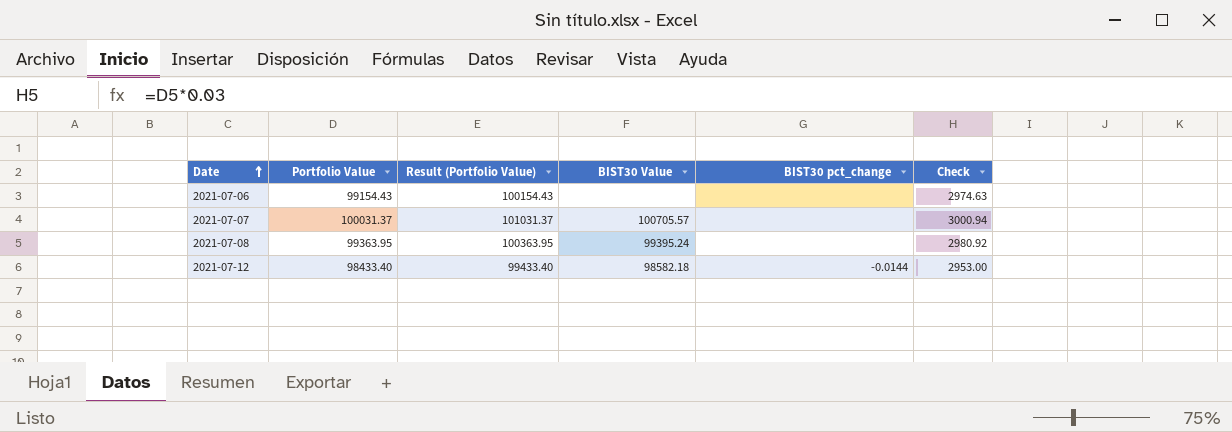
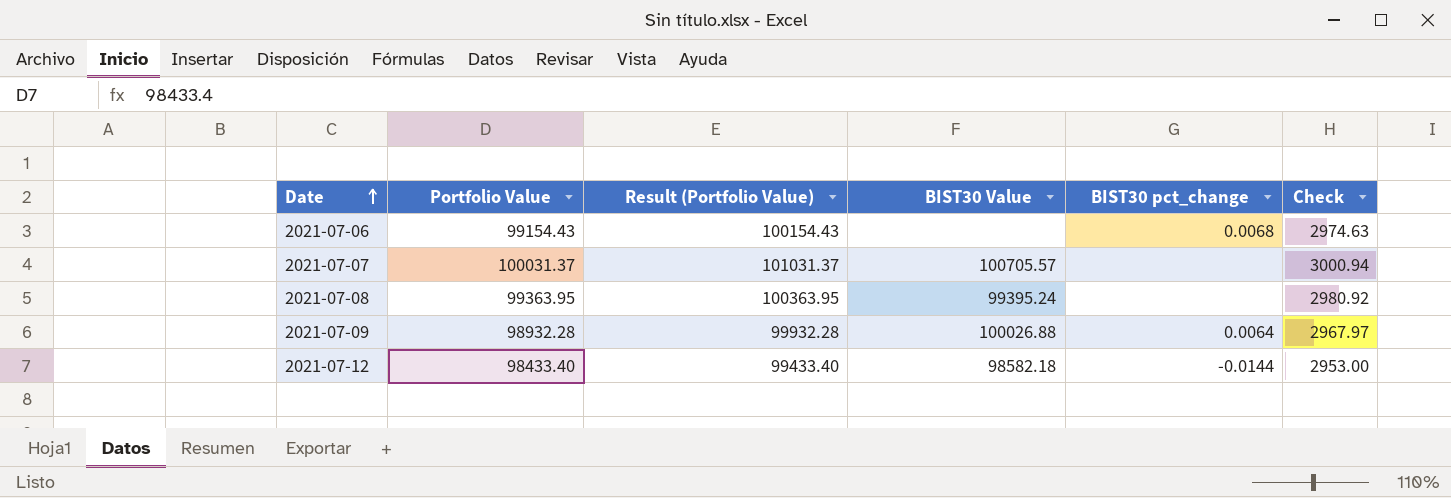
2021-07-06 | BIST30 pct_change: none -> 0.0068
row 2021-07-09: none -> 98932.28 | 99932.28 | 100026.88 | 0.0064 | 2967.97

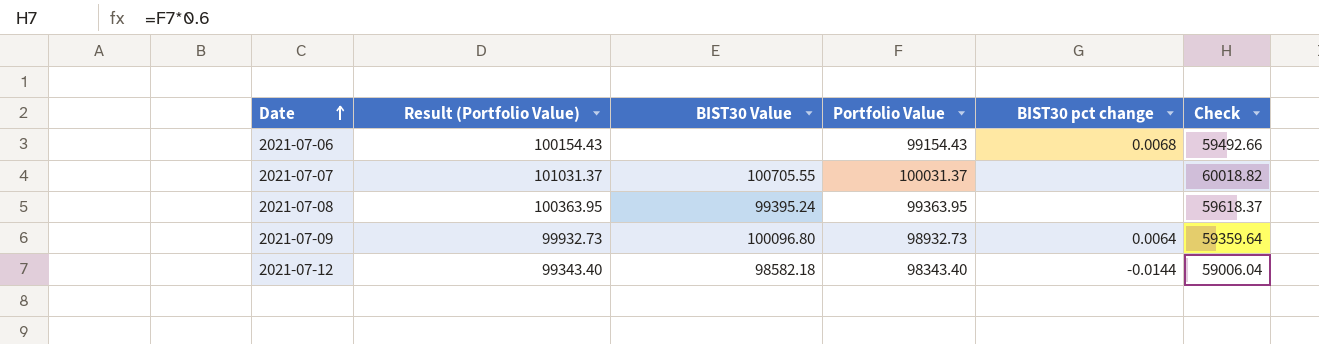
column Portfolio Value | position: 2 -> 4
column name: BIST30 pct_change -> BIST30 pct change
column Check | formula: [Portfolio Value] * 0.03 -> [Portfolio Value] * 0.6
2021-07-07 | BIST30 Value: 100705.57 -> 100705.55
2021-07-09 | Result (Portfolio Value): 99932.28 -> 99932.73
2021-07-09 | BIST30 Value: 100026.88 -> 100096.80
2021-07-09 | Portfolio Value: 98932.28 -> 98932.73
2021-07-12 | Result (Portfolio Value): 99433.40 -> 99343.40
2021-07-12 | Portfolio Value: 98433.40 -> 98343.40

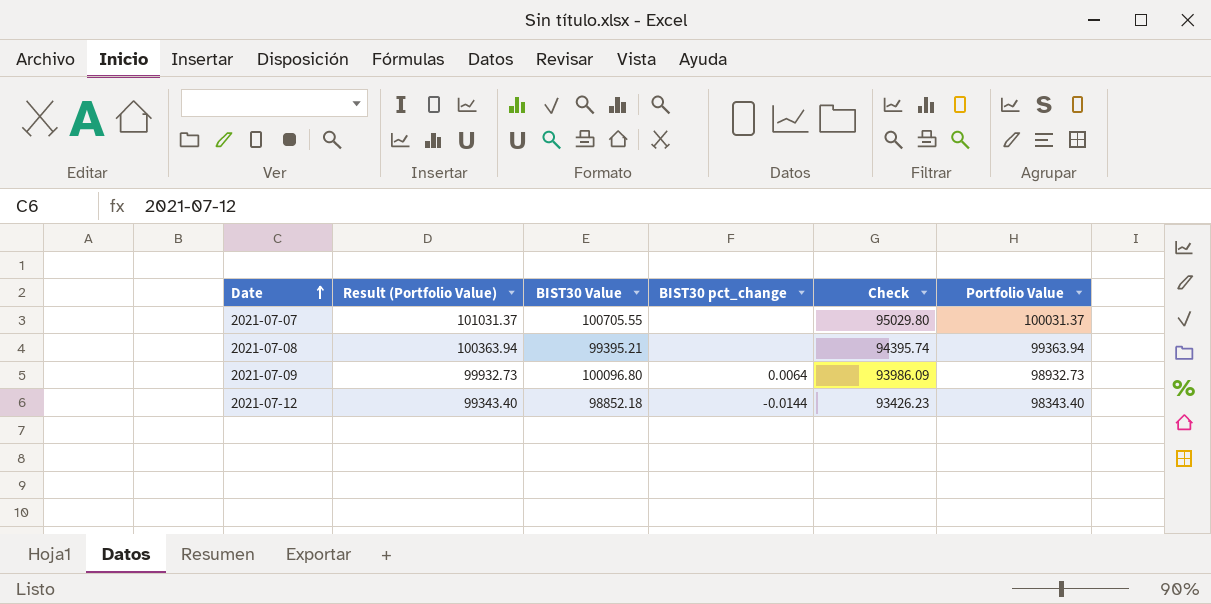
column name: BIST30 pct change -> BIST30 pct_change
column Check | formula: [Portfolio Value] * 0.6 -> [Portfolio Value] * 0.95
column Portfolio Value | position: 4 -> 6
row 2021-07-06: 100154.43 | none | 99154.43 | 0.0068 | 59492.66 -> none
2021-07-08 | Result (Portfolio Value): 100363.95 -> 100363.94
2021-07-08 | BIST30 Value: 99395.24 -> 99395.21
2021-07-08 | Portfolio Value: 99363.95 -> 99363.94
2021-07-12 | BIST30 Value: 98582.18 -> 98852.18

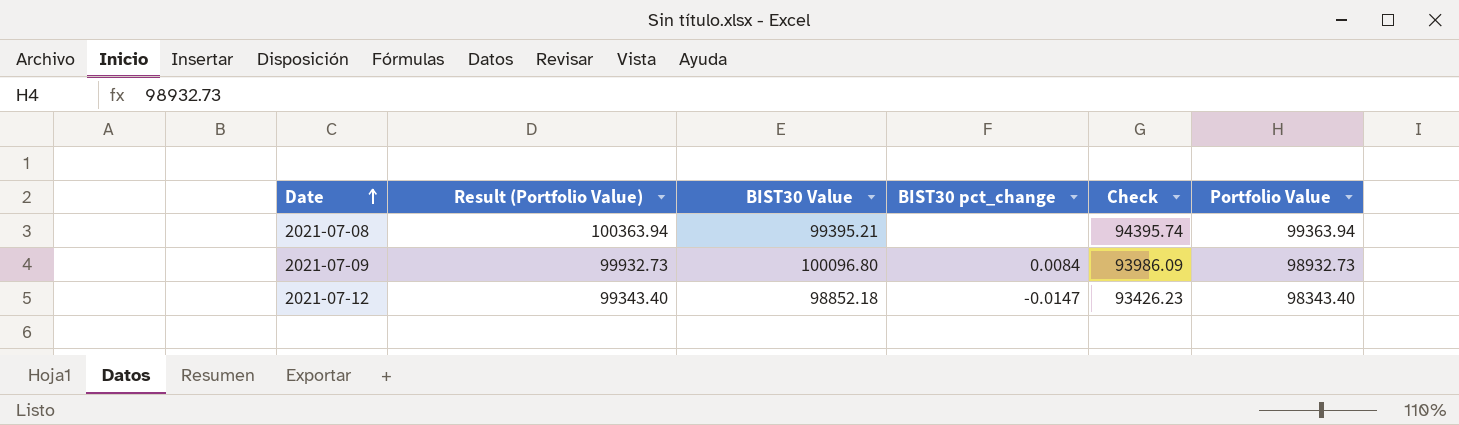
row 2021-07-07: 101031.37 | 100705.55 | none | 95029.80 | 100031.37 -> none
2021-07-09 | BIST30 pct_change: 0.0064 -> 0.0084
2021-07-12 | BIST30 pct_change: -0.0144 -> -0.0147

